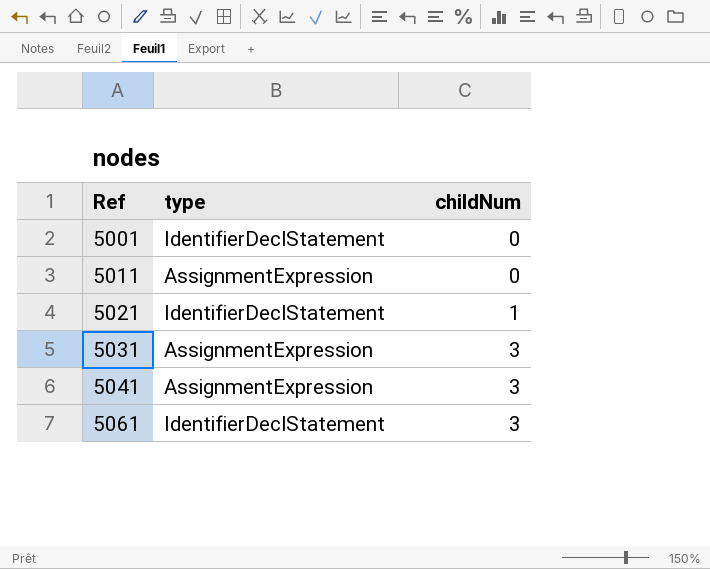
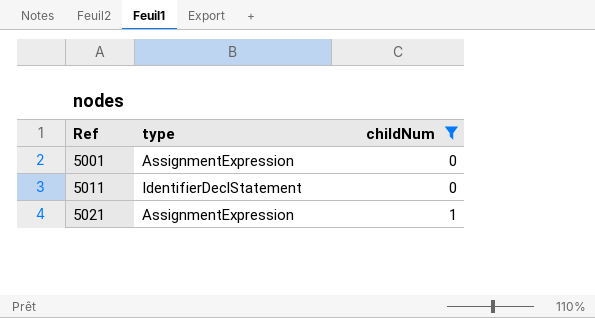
filter: none -> childNum != 3
5001 | type: IdentifierDeclStatement -> AssignmentExpression
5011 | type: AssignmentExpression -> IdentifierDeclStatement
5021 | type: IdentifierDeclStatement -> AssignmentExpression

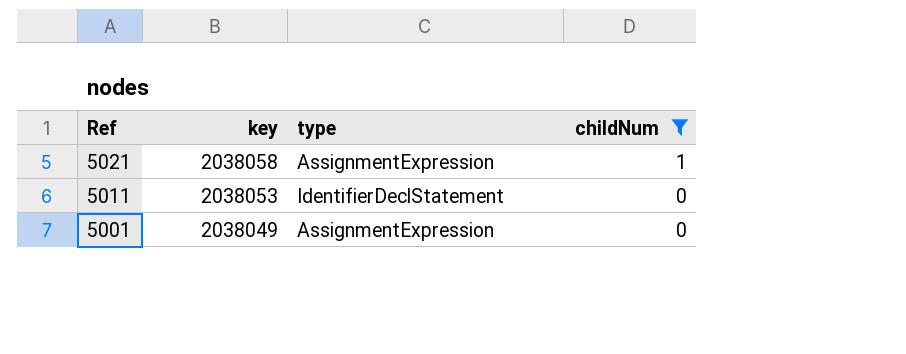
row order: Ref ascending -> Ref descending
column key | position: none -> 2

